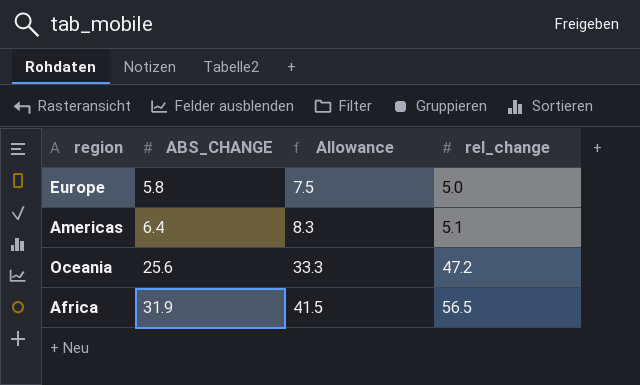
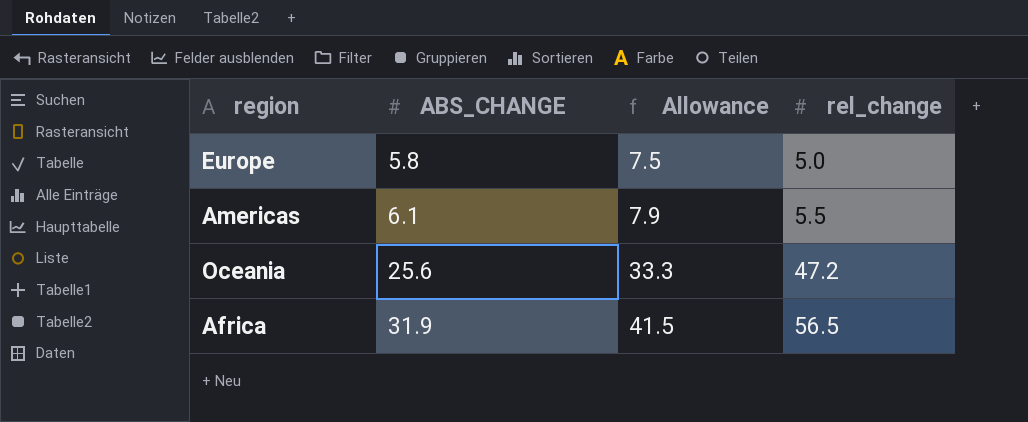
Americas | ABS_CHANGE: 6.4 -> 6.1
Americas | Allowance: 8.3 -> 7.9
Americas | rel_change: 5.1 -> 5.5

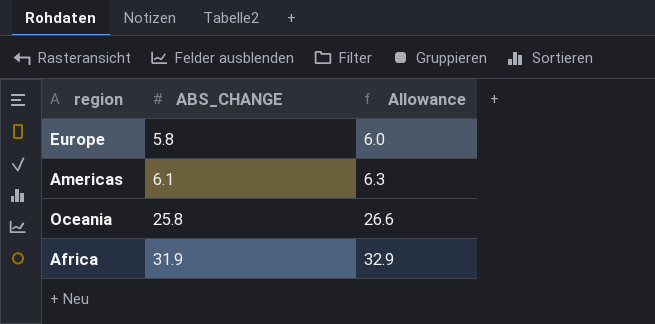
column rel_change | position: 4 -> none
column Allowance | formula: [ABS_CHANGE] * 1.3 -> [ABS_CHANGE] * 1.03
Oceania | ABS_CHANGE: 25.6 -> 25.8

